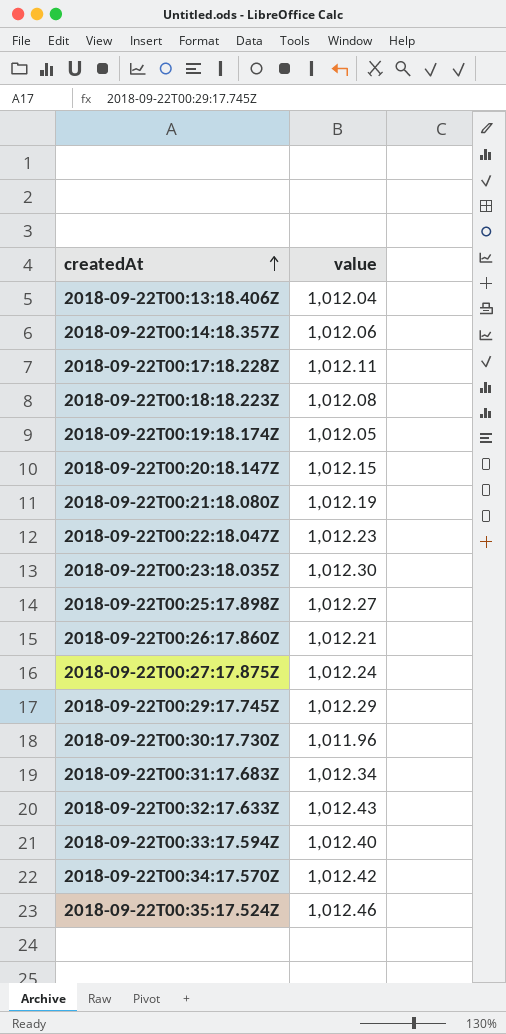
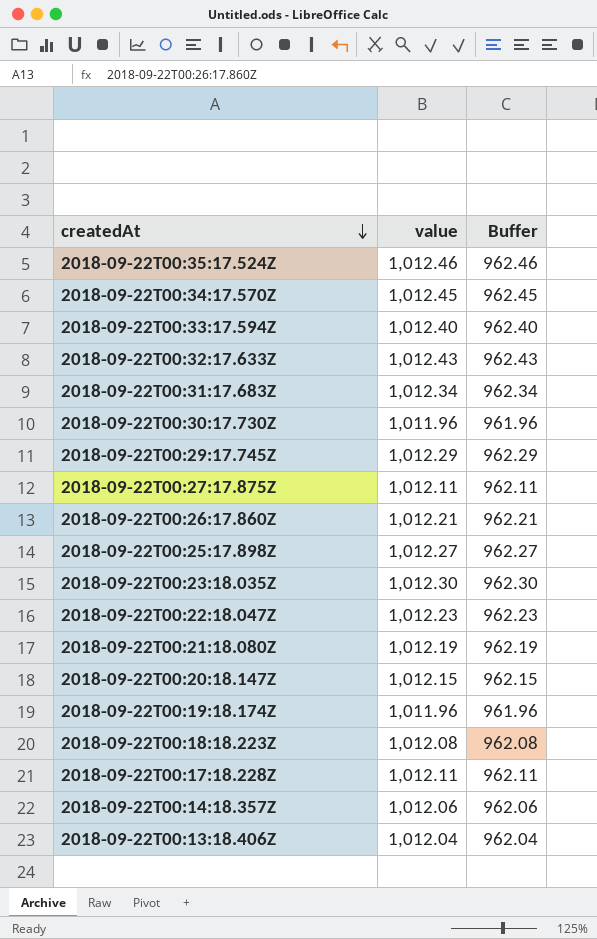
row order: createdAt ascending -> createdAt descending
column Buffer | formula: none -> [value] - 50
2018-09-22T00:34:17.570Z | value: 1,012.42 -> 1,012.45
2018-09-22T00:27:17.875Z | value: 1,012.24 -> 1,012.11
2018-09-22T00:19:18.174Z | value: 1,012.05 -> 1,011.96

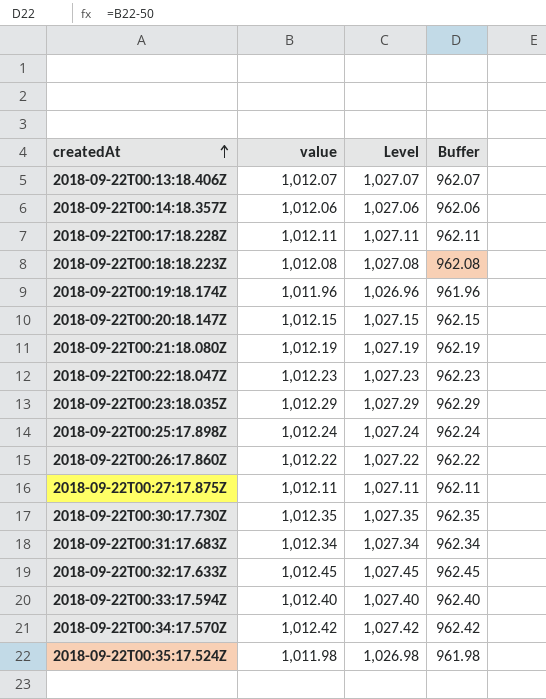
row order: createdAt descending -> createdAt ascending
column Level | formula: none -> [value] + 15
row 2018-09-22T00:29:17.745Z: 1,012.29 | 962.29 -> none
2018-09-22T00:13:18.406Z | value: 1,012.04 -> 1,012.07
2018-09-22T00:13:18.406Z | Buffer: 962.04 -> 962.07
2018-09-22T00:23:18.035Z | value: 1,012.30 -> 1,012.29
2018-09-22T00:23:18.035Z | Buffer: 962.30 -> 962.29
2018-09-22T00:25:17.898Z | value: 1,012.27 -> 1,012.24
2018-09-22T00:25:17.898Z | Buffer: 962.27 -> 962.24
2018-09-22T00:26:17.860Z | value: 1,012.21 -> 1,012.22
2018-09-22T00:26:17.860Z | Buffer: 962.21 -> 962.22
2018-09-22T00:30:17.730Z | value: 1,011.96 -> 1,012.35
2018-09-22T00:30:17.730Z | Buffer: 961.96 -> 962.35
2018-09-22T00:32:17.633Z | value: 1,012.43 -> 1,012.45
2018-09-22T00:32:17.633Z | Buffer: 962.43 -> 962.45
2018-09-22T00:34:17.570Z | value: 1,012.45 -> 1,012.42
2018-09-22T00:34:17.570Z | Buffer: 962.45 -> 962.42
2018-09-22T00:35:17.524Z | value: 1,012.46 -> 1,011.98
2018-09-22T00:35:17.524Z | Buffer: 962.46 -> 961.98

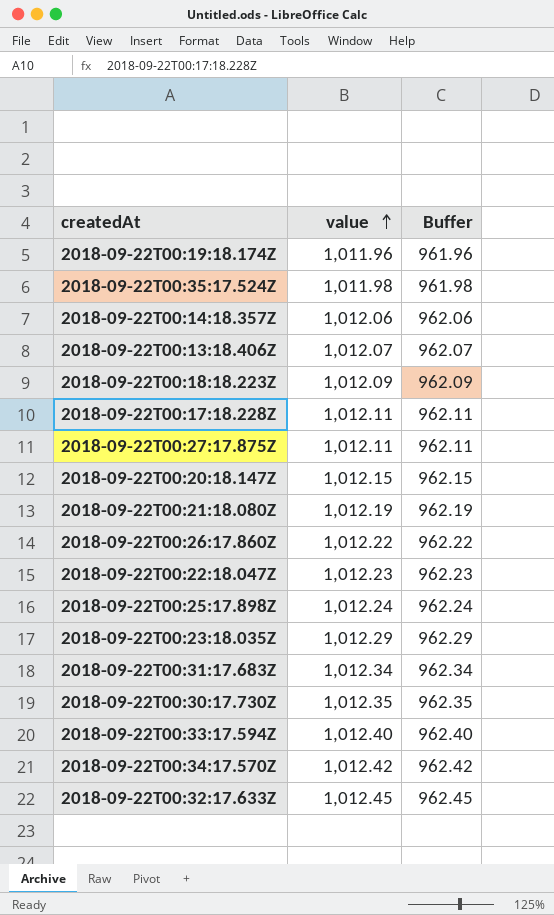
row order: createdAt ascending -> value ascending
column Level | formula: [value] + 15 -> none
2018-09-22T00:18:18.223Z | value: 1,012.08 -> 1,012.09
2018-09-22T00:18:18.223Z | Buffer: 962.08 -> 962.09

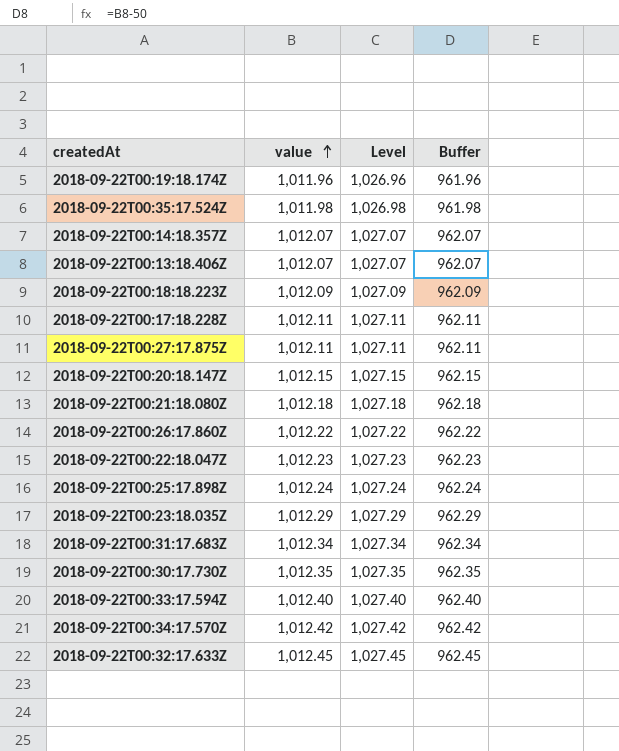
column Level | formula: none -> [value] + 15
2018-09-22T00:14:18.357Z | value: 1,012.06 -> 1,012.07
2018-09-22T00:14:18.357Z | Buffer: 962.06 -> 962.07
2018-09-22T00:21:18.080Z | value: 1,012.19 -> 1,012.18
2018-09-22T00:21:18.080Z | Buffer: 962.19 -> 962.18

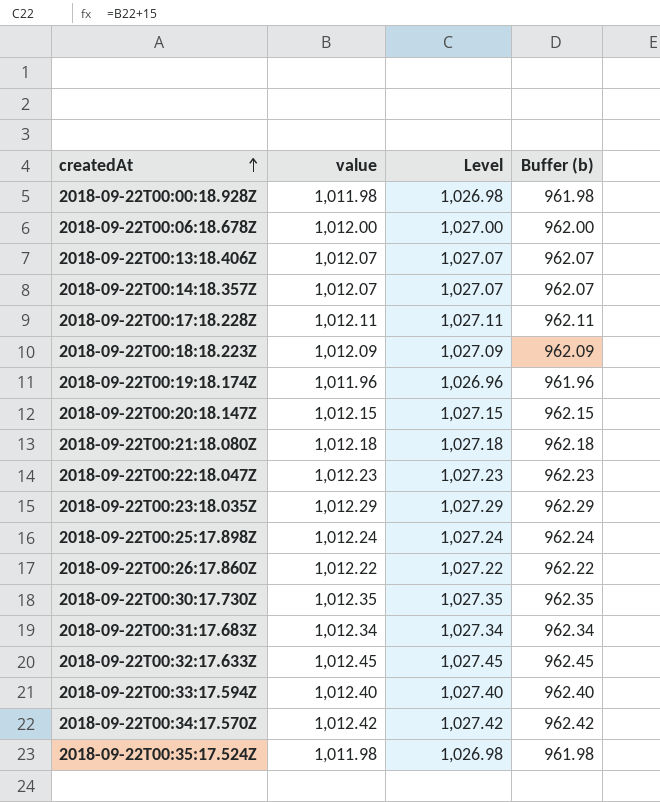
row order: value ascending -> createdAt ascending
column name: Buffer -> Buffer (b)
row 2018-09-22T00:27:17.875Z: 1,012.11 | 1,027.11 | 962.11 -> none
row 2018-09-22T00:00:18.928Z: none -> 1,011.98 | 1,026.98 | 961.98
row 2018-09-22T00:06:18.678Z: none -> 1,012.00 | 1,027.00 | 962.00

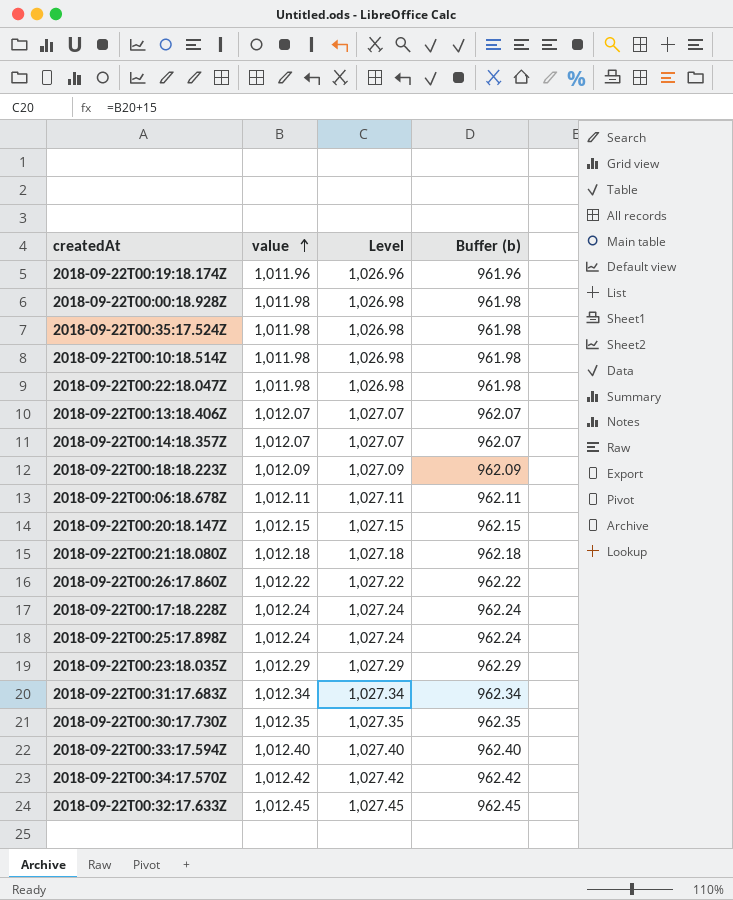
row order: createdAt ascending -> value ascending
row 2018-09-22T00:10:18.514Z: none -> 1,011.98 | 1,026.98 | 961.98
2018-09-22T00:22:18.047Z | value: 1,012.23 -> 1,011.98
2018-09-22T00:22:18.047Z | Level: 1,027.23 -> 1,026.98
2018-09-22T00:22:18.047Z | Buffer (b): 962.23 -> 961.98
2018-09-22T00:06:18.678Z | value: 1,012.00 -> 1,012.11
2018-09-22T00:06:18.678Z | Level: 1,027.00 -> 1,027.11
2018-09-22T00:06:18.678Z | Buffer (b): 962.00 -> 962.11
2018-09-22T00:17:18.228Z | value: 1,012.11 -> 1,012.24
2018-09-22T00:17:18.228Z | Level: 1,027.11 -> 1,027.24
2018-09-22T00:17:18.228Z | Buffer (b): 962.11 -> 962.24

